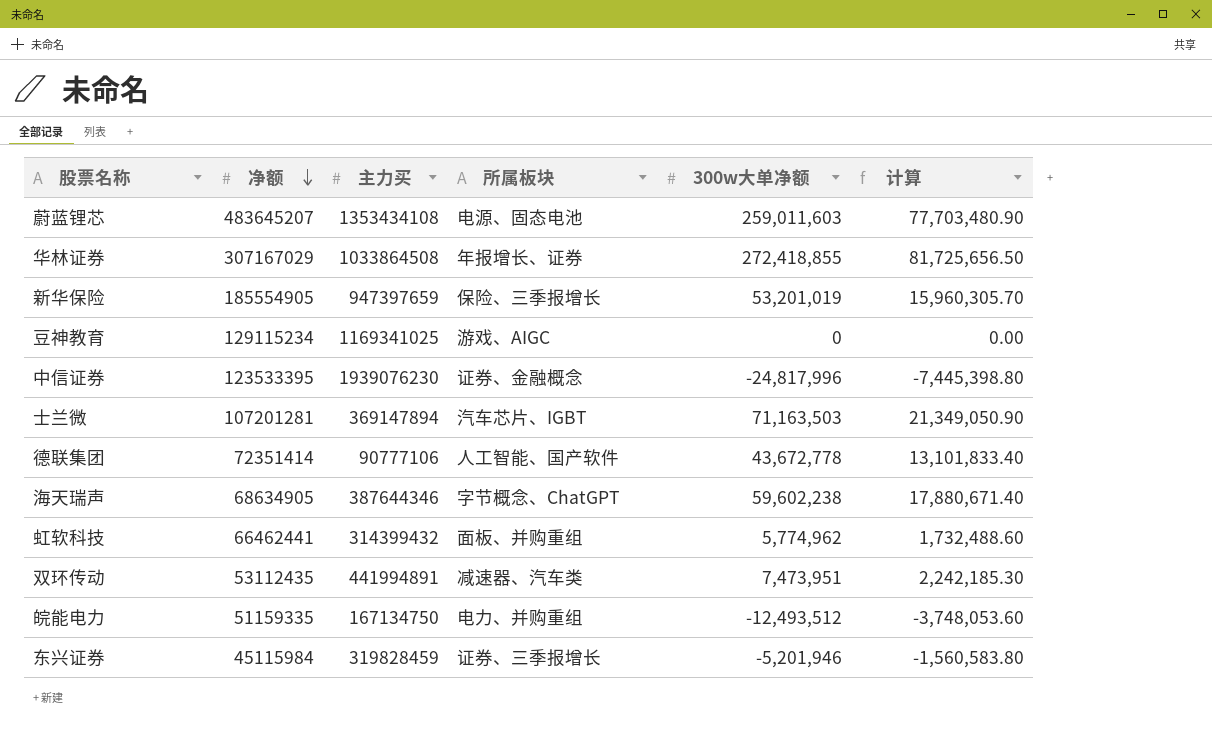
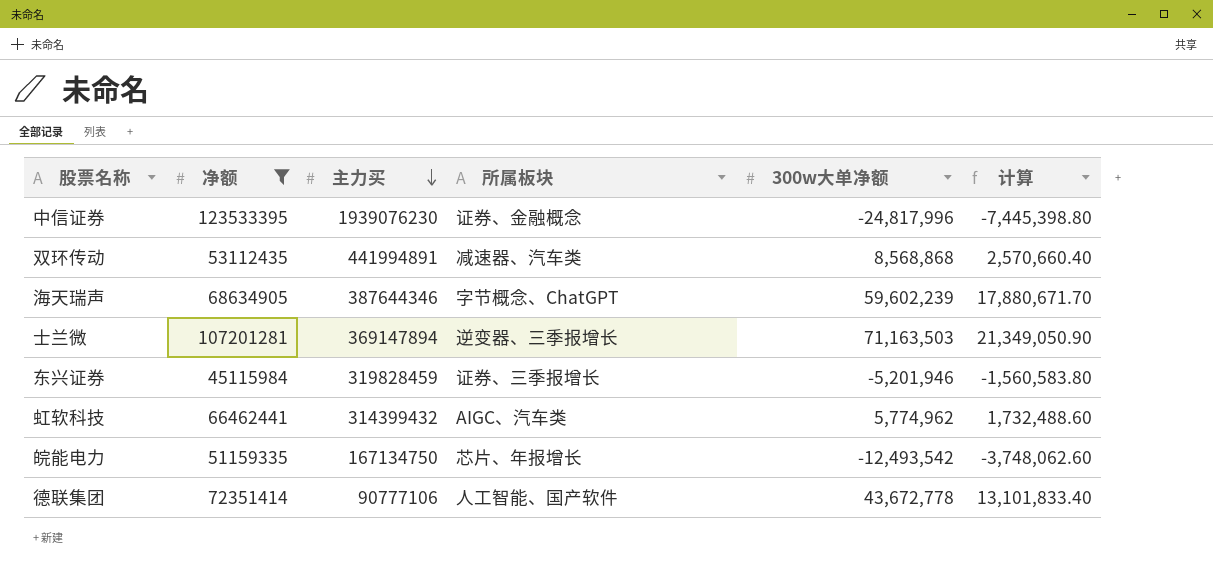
filter: none -> 净额 <= 123533395
row order: 净额 descending -> 主力买 descending
双环传动 | 300w大单净额: 7,473,951 -> 8,568,868
双环传动 | 计算: 2,242,185.30 -> 2,570,660.40
海天瑞声 | 300w大单净额: 59,602,238 -> 59,602,239
海天瑞声 | 计算: 17,880,671.40 -> 17,880,671.70
士兰微 | 所属板块: 汽车芯片、IGBT -> 逆变器、三季报增长
虹软科技 | 所属板块: 面板、并购重组 -> AIGC、汽车类
皖能电力 | 所属板块: 电力、并购重组 -> 芯片、年报增长
皖能电力 | 300w大单净额: -12,493,512 -> -12,493,542
皖能电力 | 计算: -3,748,053.60 -> -3,748,062.60

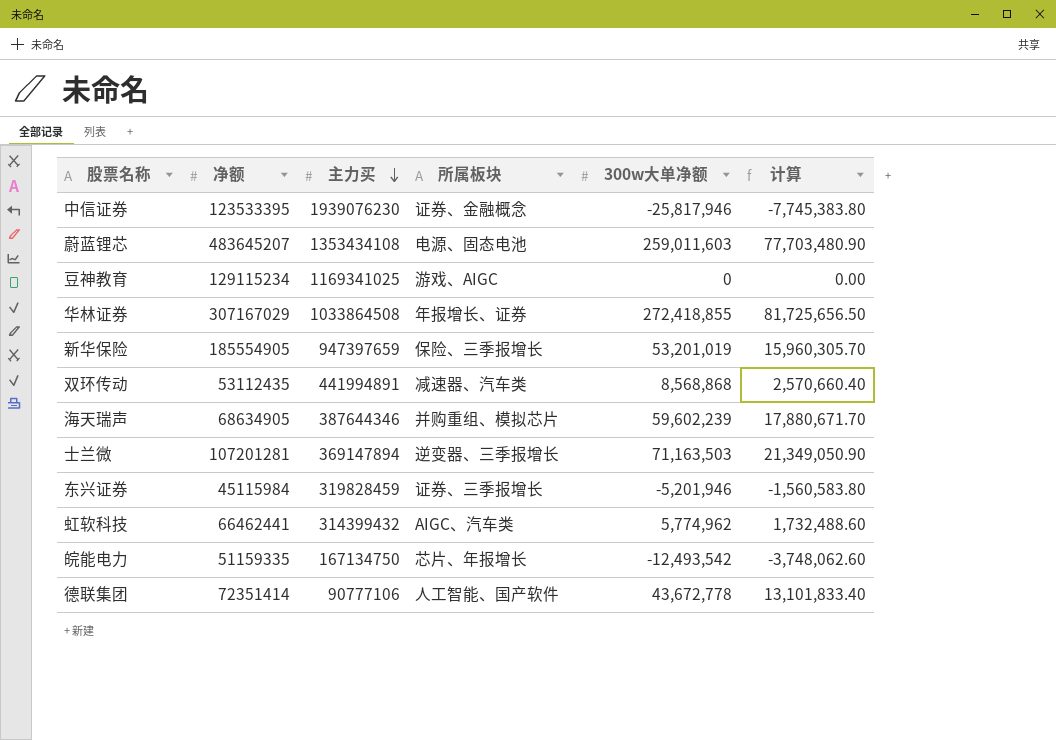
filter: 净额 <= 123533395 -> none
中信证券 | 300w大单净额: -24,817,996 -> -25,817,946
中信证券 | 计算: -7,445,398.80 -> -7,745,383.80
海天瑞声 | 所属板块: 字节概念、ChatGPT -> 并购重组、模拟芯片

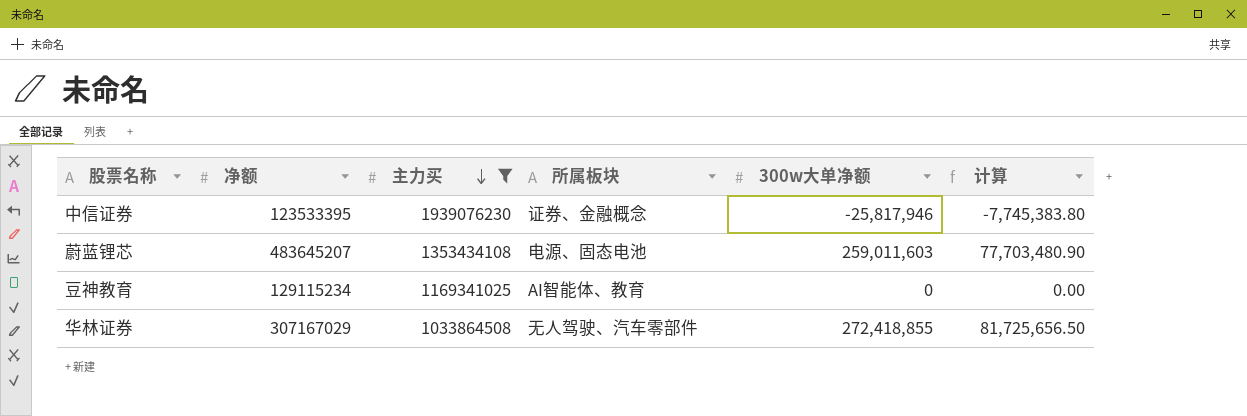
filter: none -> 主力买 >= 1033864508
豆神教育 | 所属板块: 游戏、AIGC -> AI智能体、教育
华林证券 | 所属板块: 年报增长、证券 -> 无人驾驶、汽车零部件

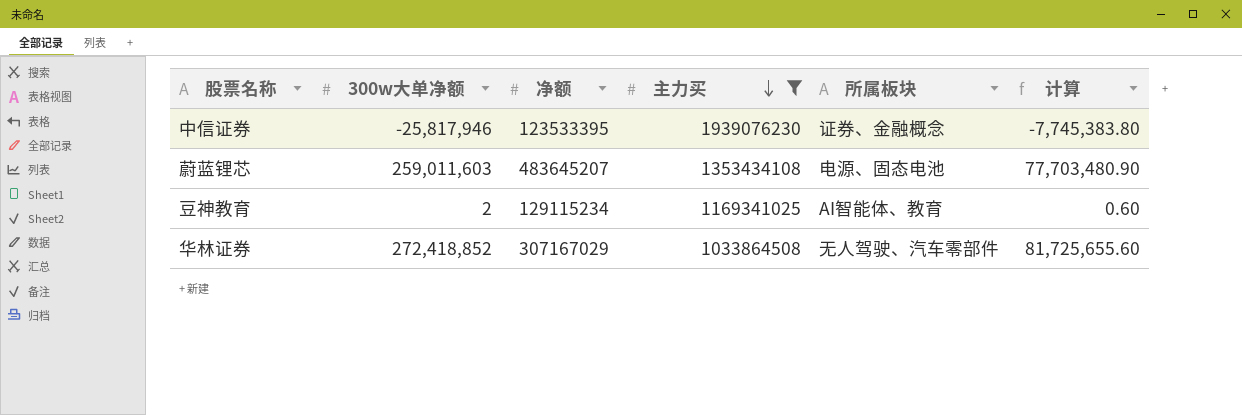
column 300w大单净额 | position: 5 -> 2
豆神教育 | 300w大单净额: 0 -> 2
豆神教育 | 计算: 0.00 -> 0.60
华林证券 | 300w大单净额: 272,418,855 -> 272,418,852
华林证券 | 计算: 81,725,656.50 -> 81,725,655.60

